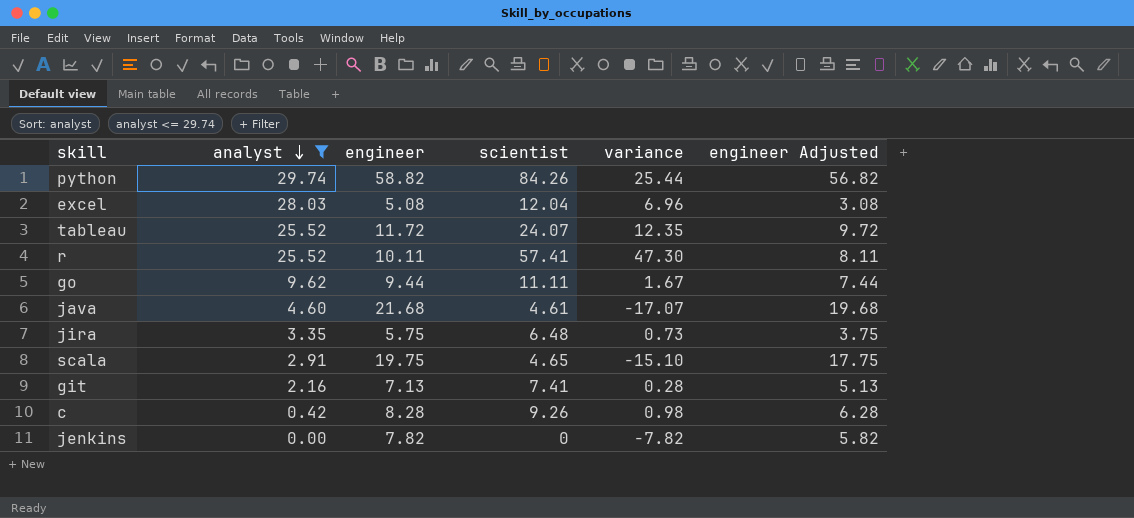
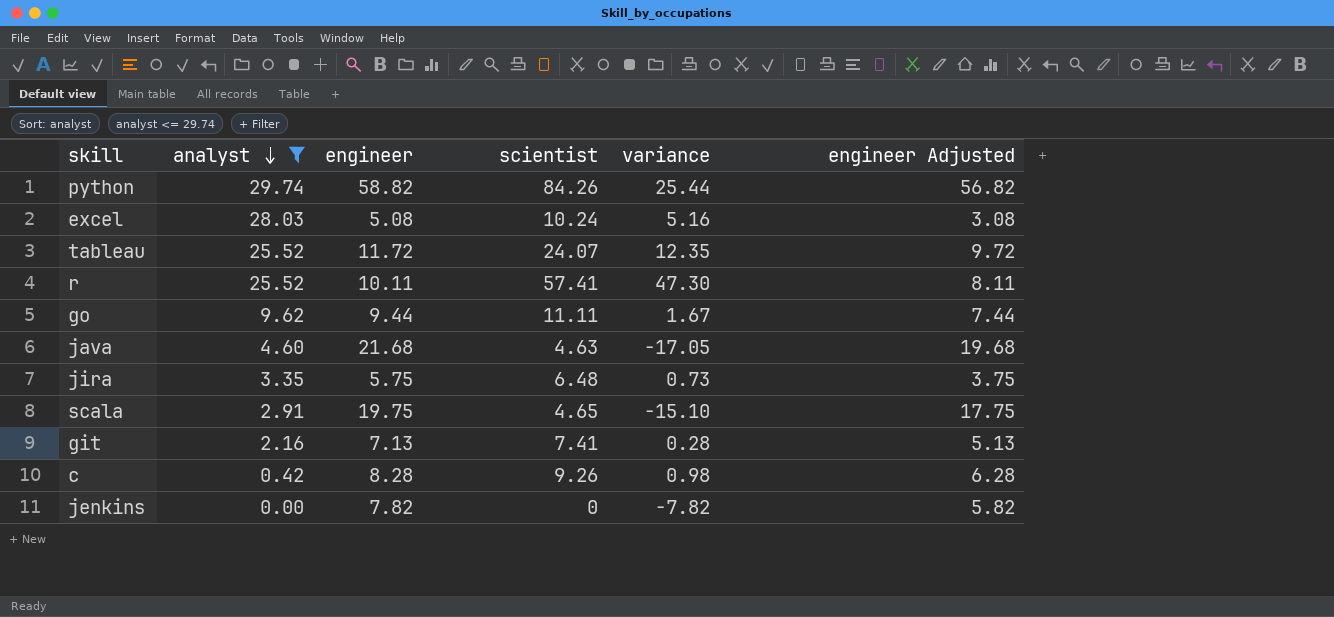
excel | scientist: 12.04 -> 10.24
excel | variance: 6.96 -> 5.16
java | scientist: 4.61 -> 4.63
java | variance: -17.07 -> -17.05

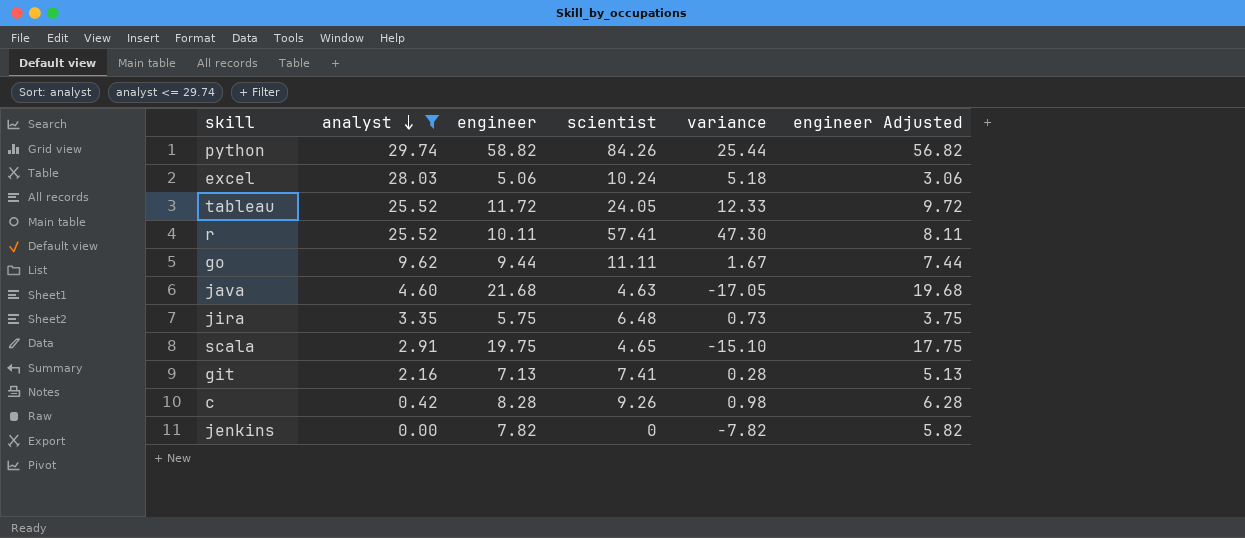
excel | engineer: 5.08 -> 5.06
excel | variance: 5.16 -> 5.18
excel | engineer Adjusted: 3.08 -> 3.06
tableau | scientist: 24.07 -> 24.05
tableau | variance: 12.35 -> 12.33

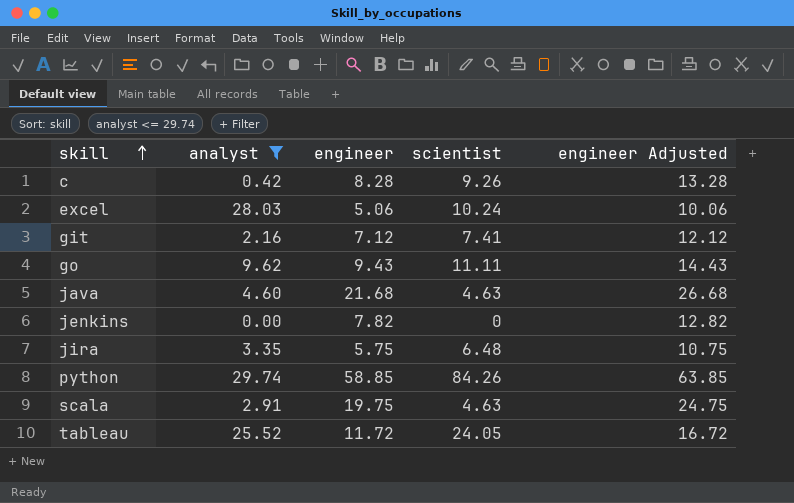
row order: analyst descending -> skill ascending
column variance | formula: [scientist] - [engineer] -> none
column engineer Adjusted | formula: [engineer] - 2 -> [engineer] + 5
row r: 25.52 | 10.11 | 57.41 | 47.30 | 8.11 -> none
git | engineer: 7.13 -> 7.12
go | engineer: 9.44 -> 9.43
python | engineer: 58.82 -> 58.85
scala | scientist: 4.65 -> 4.63

